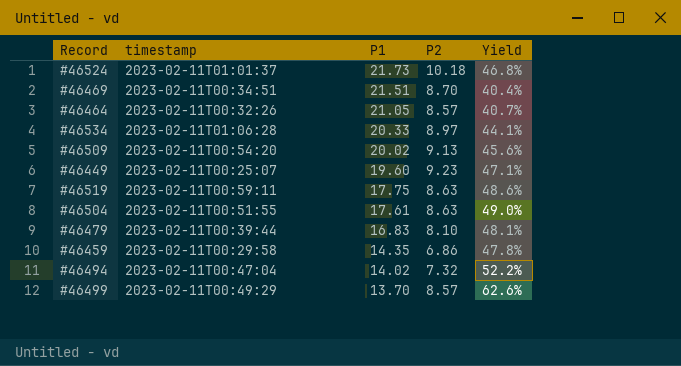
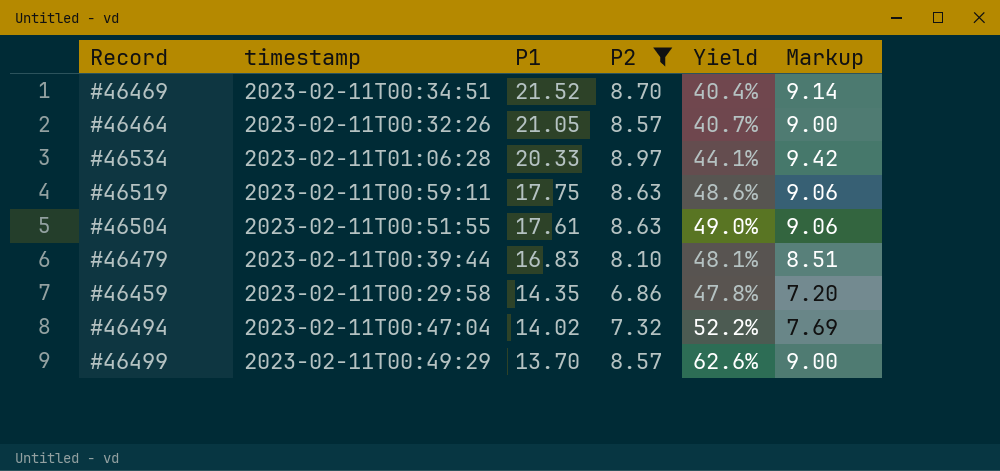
filter: none -> P2 <= 8.97
column Markup | formula: none -> [P2] * 1.05
#46469 | P1: 21.51 -> 21.52

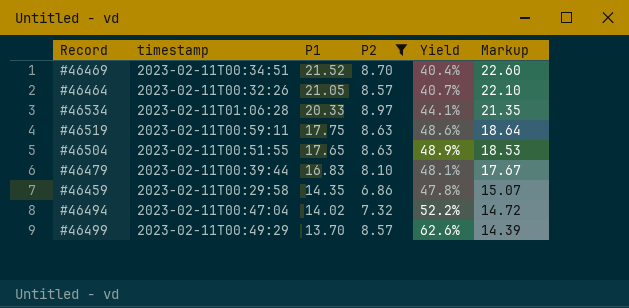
column Markup | formula: [P2] * 1.05 -> [P1] * 1.05
#46504 | P1: 17.61 -> 17.65
#46504 | Yield: 49.0% -> 48.9%

